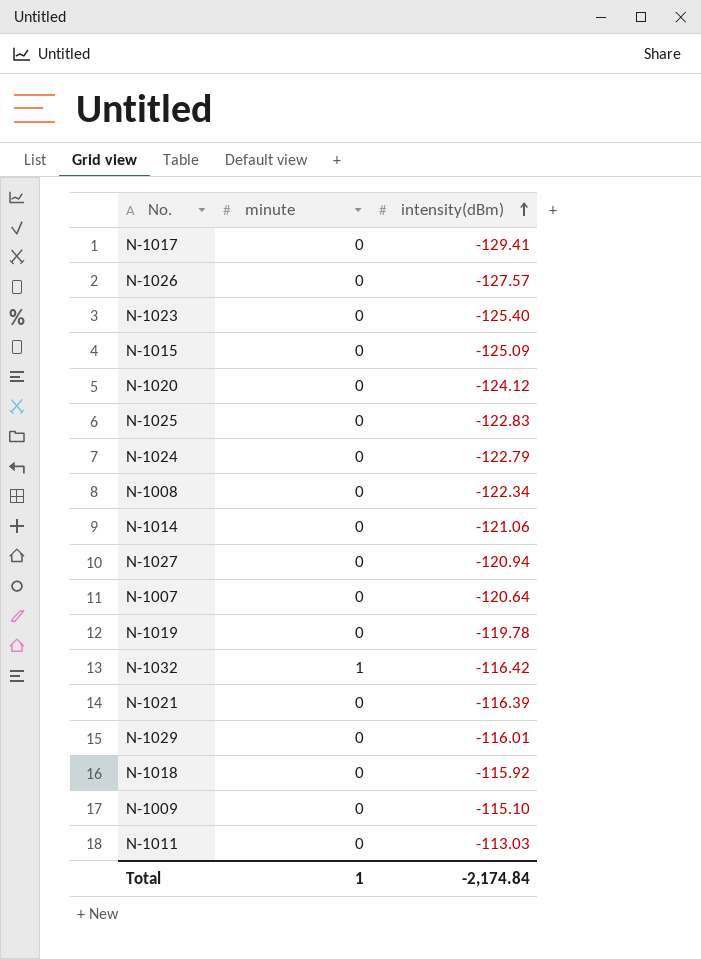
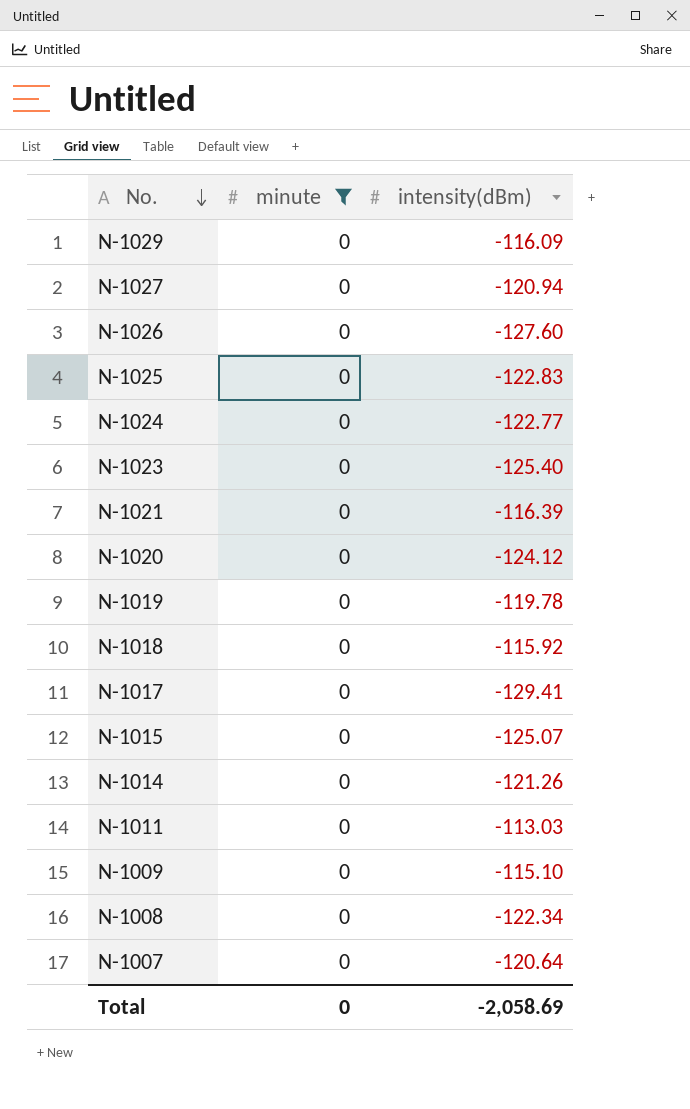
filter: none -> minute = 0
row order: intensity(dBm) ascending -> No. descending
N-1029 | intensity(dBm): -116.01 -> -116.09
N-1026 | intensity(dBm): -127.57 -> -127.60
N-1024 | intensity(dBm): -122.79 -> -122.77
N-1015 | intensity(dBm): -125.09 -> -125.07
N-1014 | intensity(dBm): -121.06 -> -121.26
Total | minute: 1 -> 0
Total | intensity(dBm): -2,174.84 -> -2,058.69

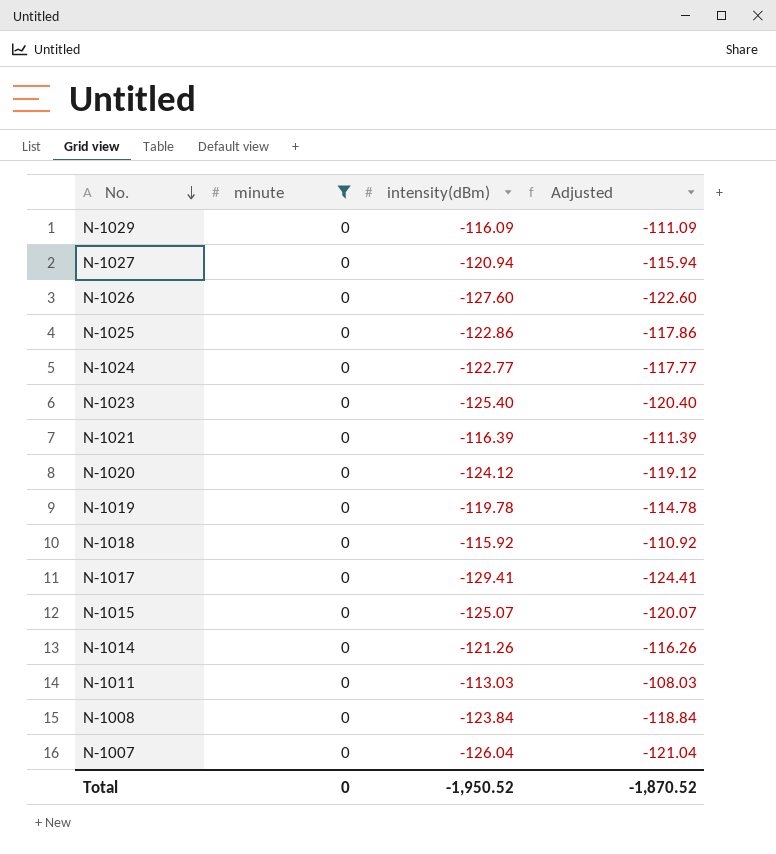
column Adjusted | formula: none -> [intensity(dBm)] + 5
row N-1009: 0 | -115.10 -> none
N-1025 | intensity(dBm): -122.83 -> -122.86
N-1008 | intensity(dBm): -122.34 -> -123.84
N-1007 | intensity(dBm): -120.64 -> -126.04
Total | intensity(dBm): -2,058.69 -> -1,950.52

